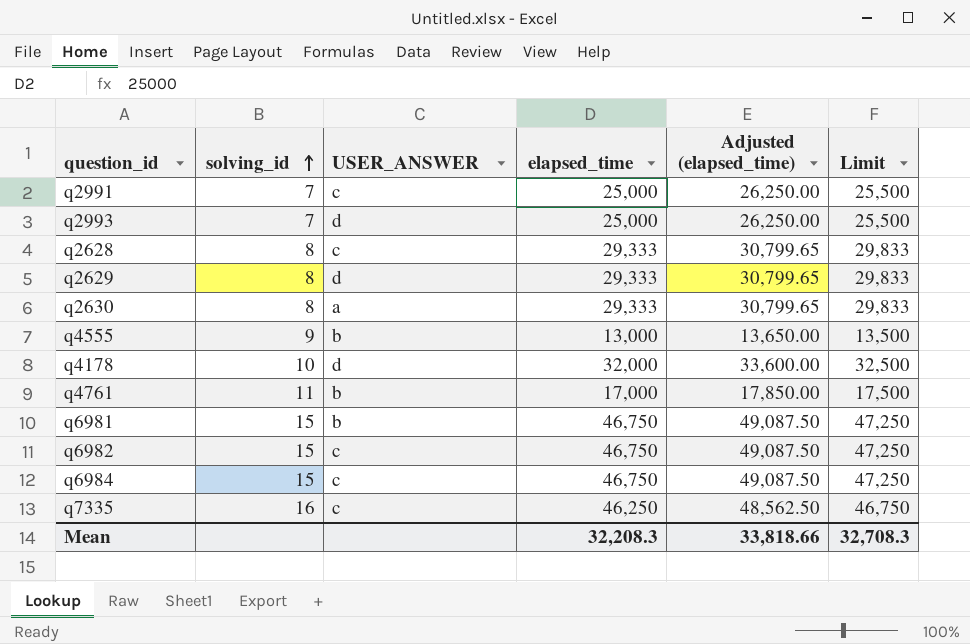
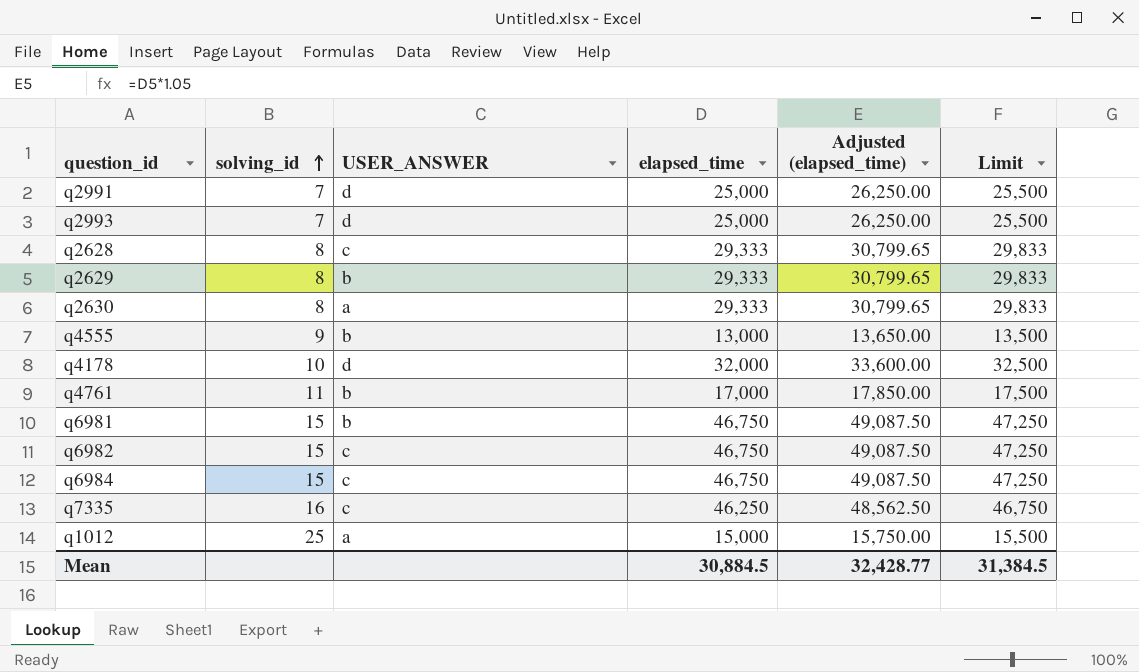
q2991 | USER_ANSWER: c -> d
q2629 | USER_ANSWER: d -> b
row q1012: none -> 25 | a | 15,000 | 15,750.00 | 15,500
Mean | elapsed_time: 32,208.3 -> 30,884.5
Mean | Adjusted (elapsed_time): 33,818.66 -> 32,428.77
Mean | Limit: 32,708.3 -> 31,384.5

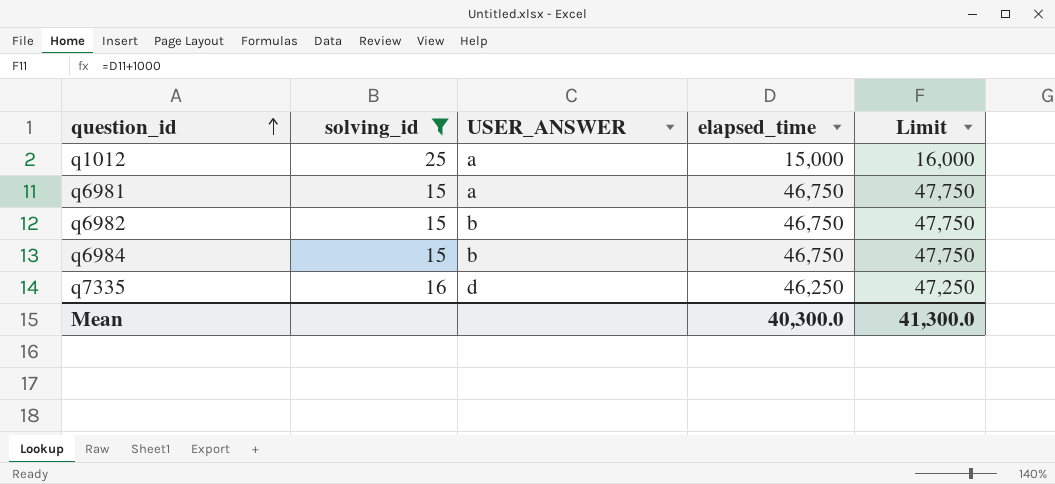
filter: none -> solving_id >= 15
row order: solving_id ascending -> question_id ascending
column Adjusted (elapsed_time) | formula: [elapsed_time] * 1.05 -> none
column Limit | formula: [elapsed_time] + 500 -> [elapsed_time] + 1000
q6981 | USER_ANSWER: b -> a
q6982 | USER_ANSWER: c -> b
q6984 | USER_ANSWER: c -> b
q7335 | USER_ANSWER: c -> d
Mean | elapsed_time: 30,884.5 -> 40,300.0
Mean | Limit: 31,384.5 -> 41,300.0

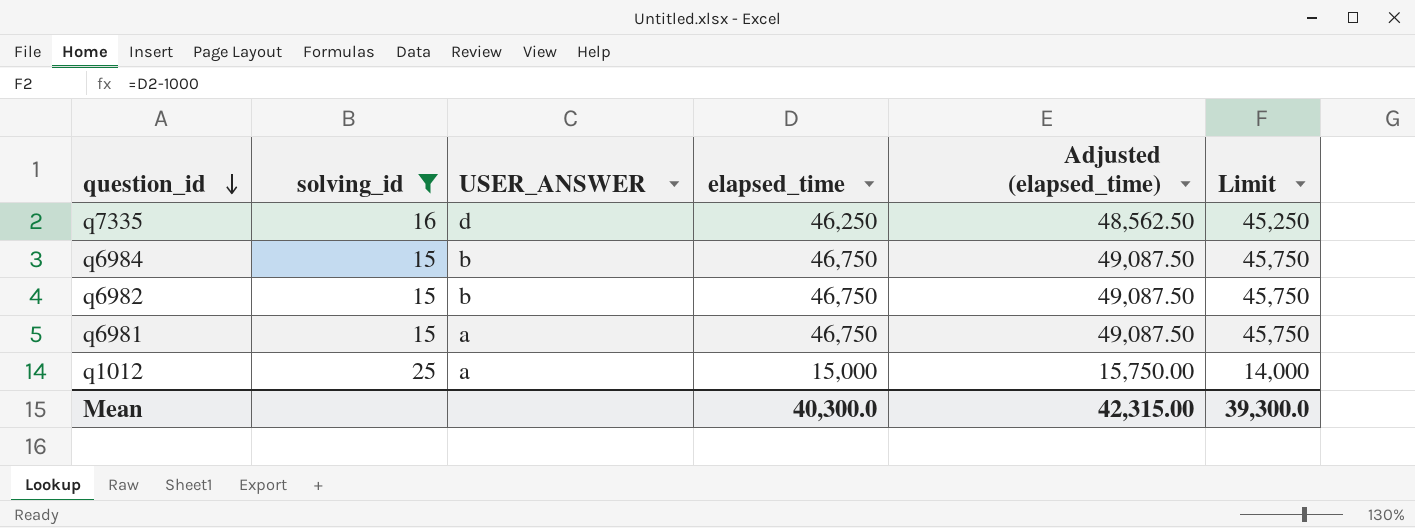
row order: question_id ascending -> question_id descending
column Adjusted (elapsed_time) | formula: none -> [elapsed_time] * 1.05
column Limit | formula: [elapsed_time] + 1000 -> [elapsed_time] - 1000
Mean | Limit: 41,300.0 -> 39,300.0

